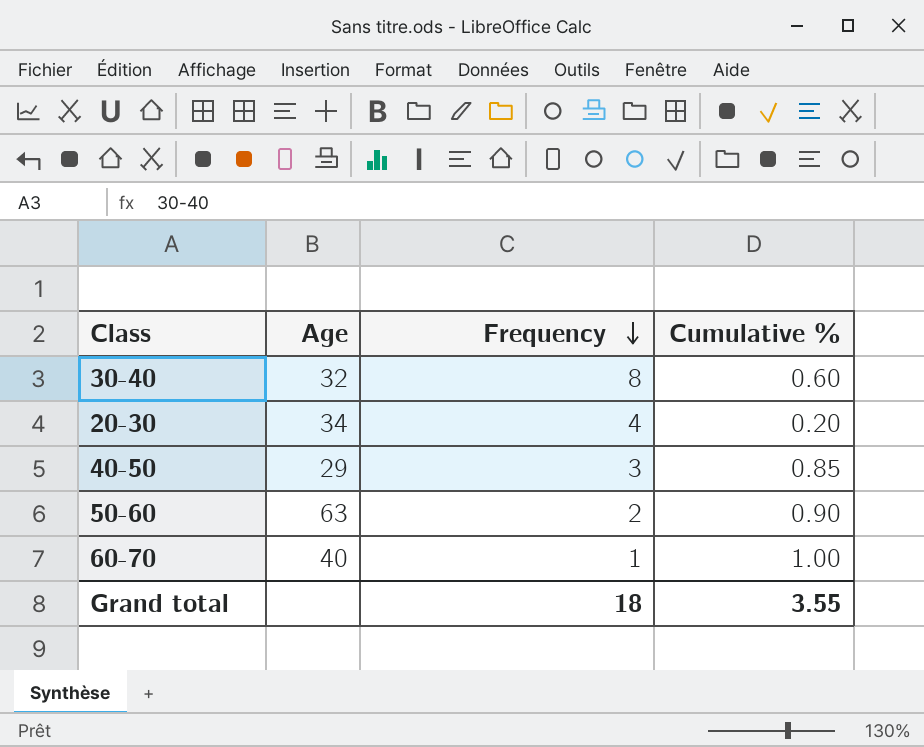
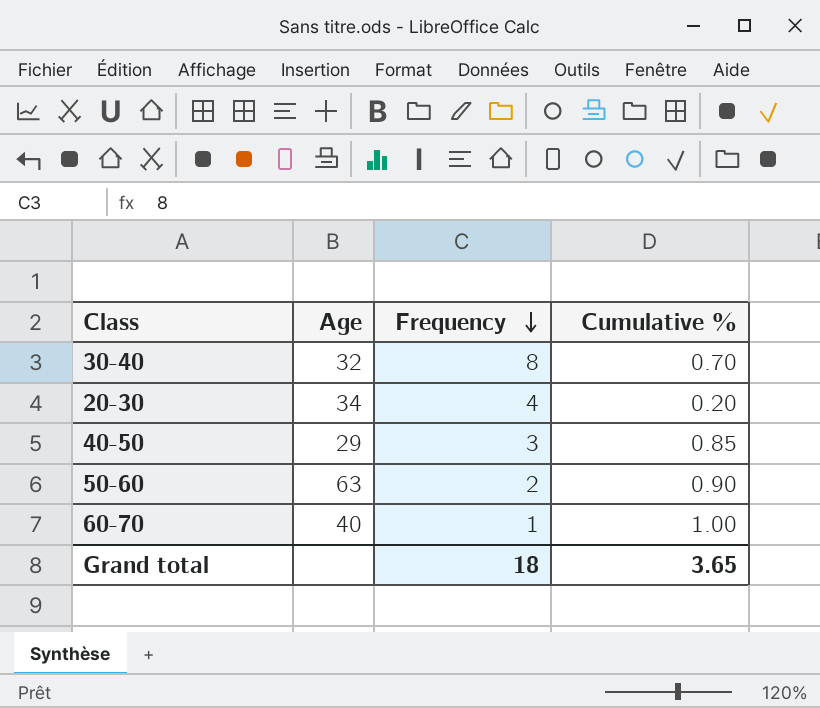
30-40 | Cumulative %: 0.60 -> 0.70
Grand total | Cumulative %: 3.55 -> 3.65

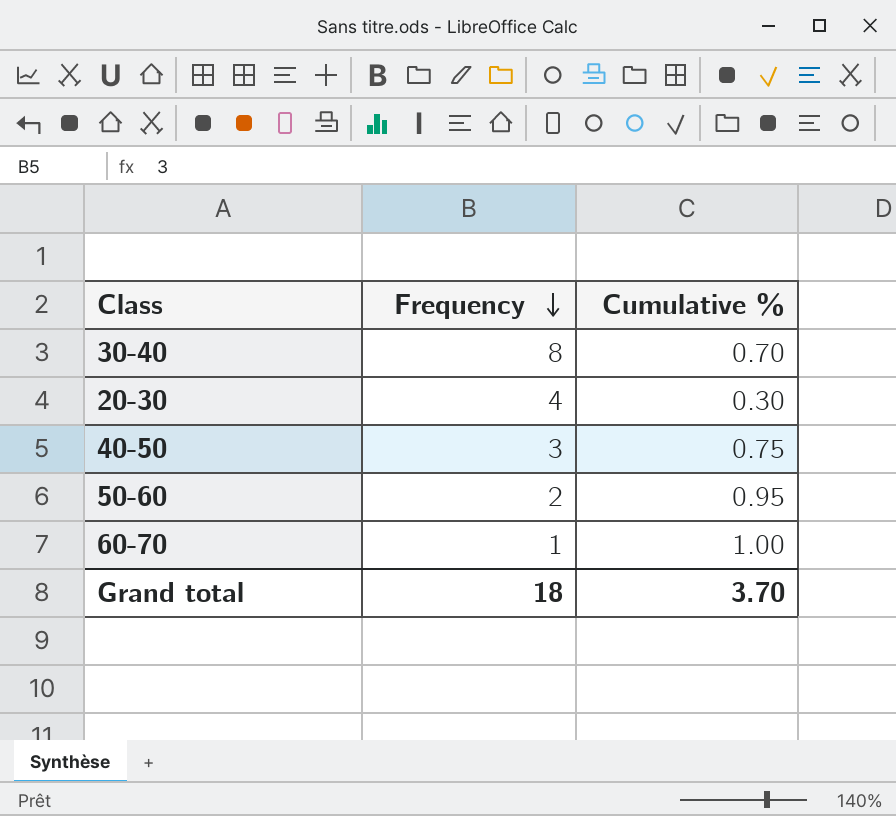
column Age | position: 2 -> none
20-30 | Cumulative %: 0.20 -> 0.30
40-50 | Cumulative %: 0.85 -> 0.75
50-60 | Cumulative %: 0.90 -> 0.95
Grand total | Cumulative %: 3.65 -> 3.70

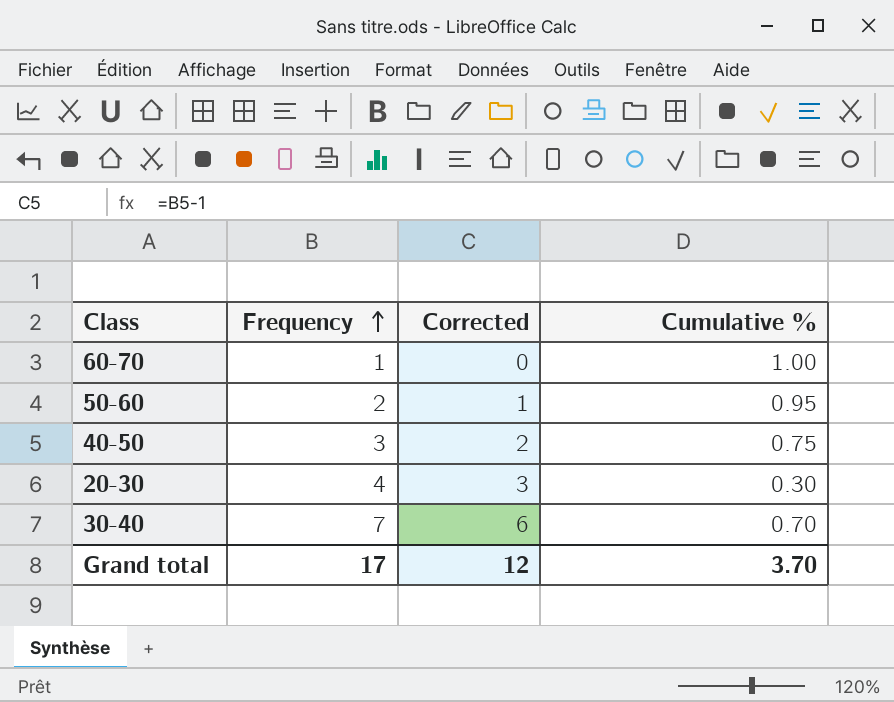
row order: Frequency descending -> Frequency ascending
column Corrected | formula: none -> [Frequency] - 1
30-40 | Frequency: 8 -> 7
Grand total | Frequency: 18 -> 17

